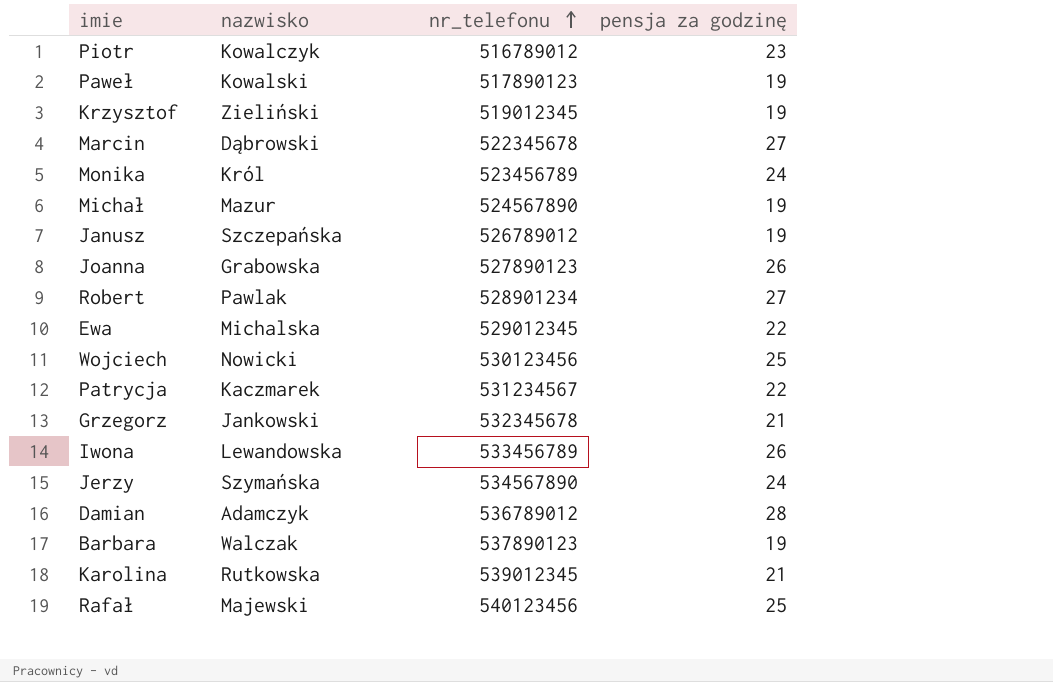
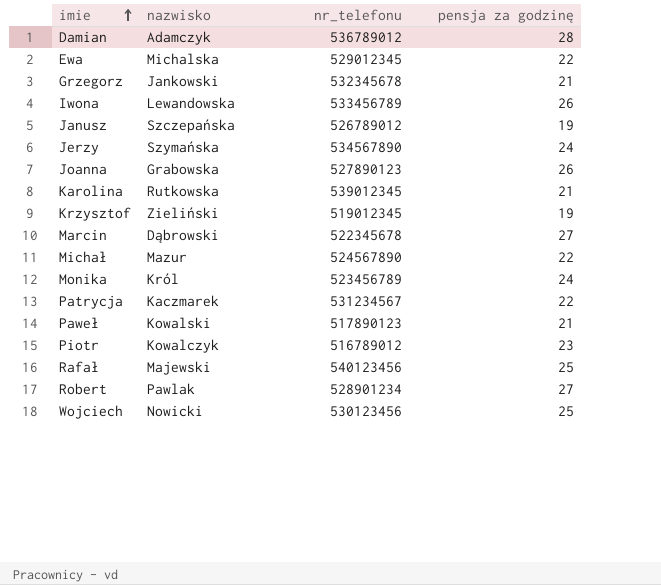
row order: nr_telefonu ascending -> imie ascending
row Barbara: Walczak | 537890123 | 19 -> none
Michał | pensja za godzinę: 19 -> 22
Paweł | pensja za godzinę: 19 -> 21

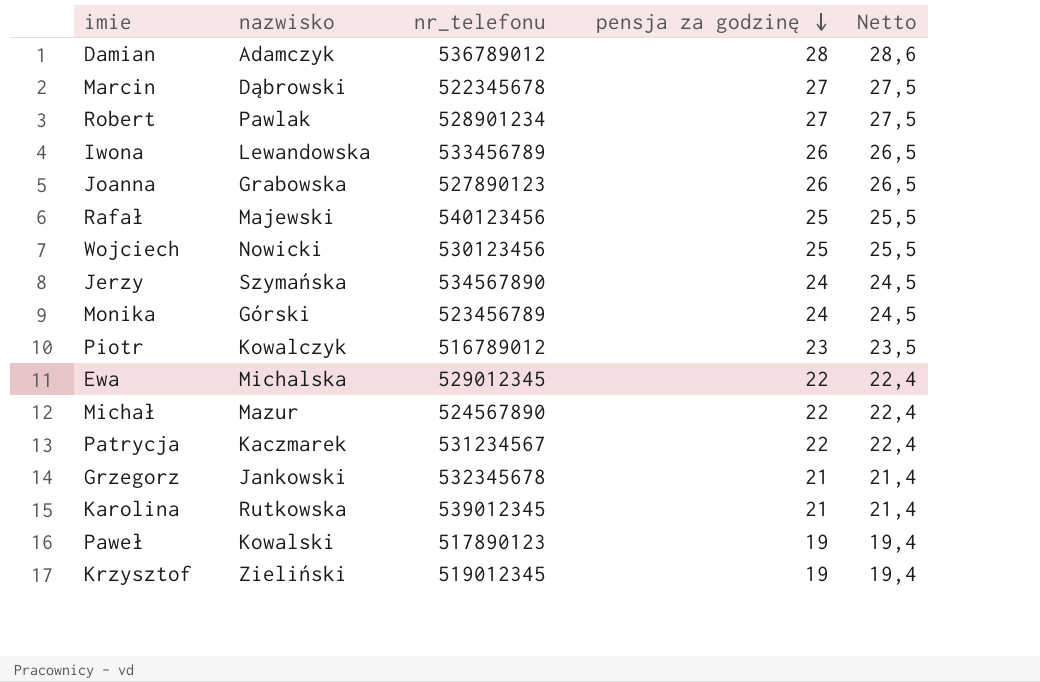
row order: imie ascending -> pensja za godzinę descending
column Netto | formula: none -> [pensja za godzinę] * 1,02
row Janusz: Szczepańska | 526789012 | 19 -> none
Monika | nazwisko: Król -> Górski
Paweł | pensja za godzinę: 21 -> 19

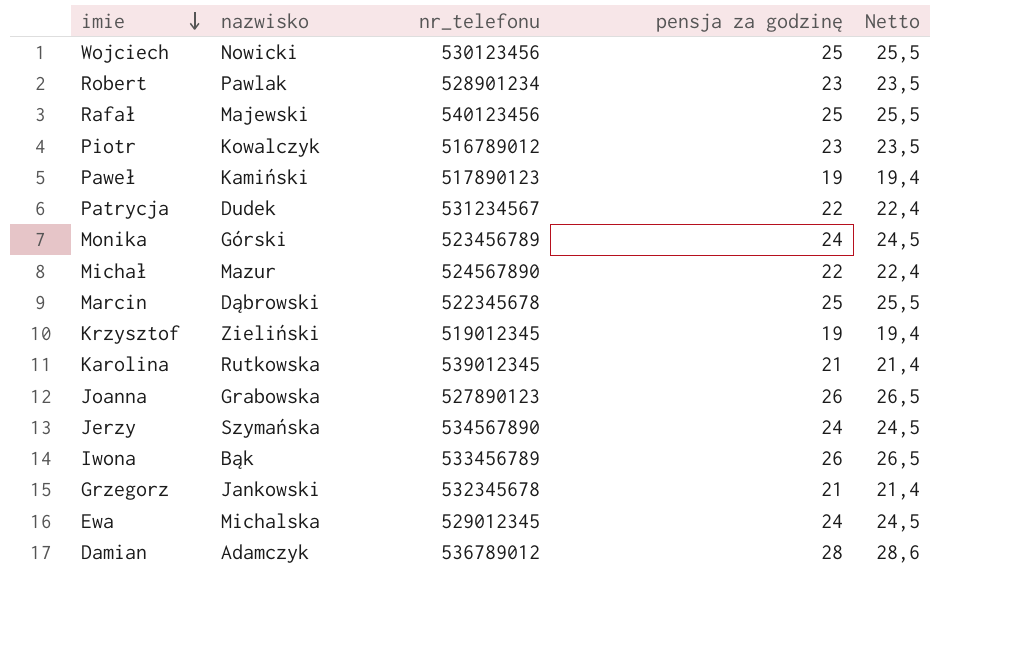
row order: pensja za godzinę descending -> imie descending
Robert | pensja za godzinę: 27 -> 23
Robert | Netto: 27,5 -> 23,5
Paweł | nazwisko: Kowalski -> Kamiński
Patrycja | nazwisko: Kaczmarek -> Dudek
Marcin | pensja za godzinę: 27 -> 25
Marcin | Netto: 27,5 -> 25,5
Iwona | nazwisko: Lewandowska -> Bąk
Ewa | pensja za godzinę: 22 -> 24
Ewa | Netto: 22,4 -> 24,5

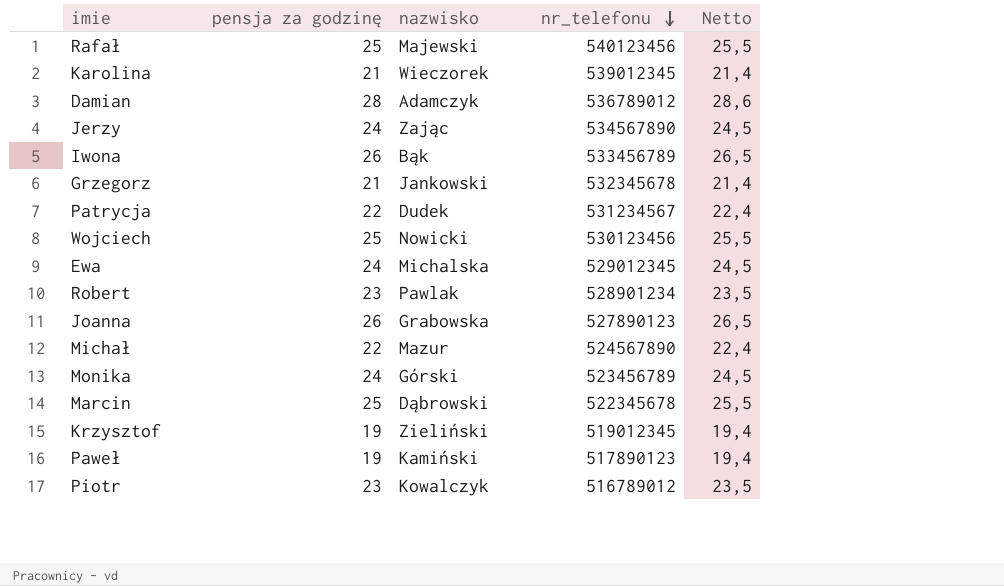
row order: imie descending -> nr_telefonu descending
column pensja za godzinę | position: 4 -> 2
Karolina | nazwisko: Rutkowska -> Wieczorek
Jerzy | nazwisko: Szymańska -> Zając

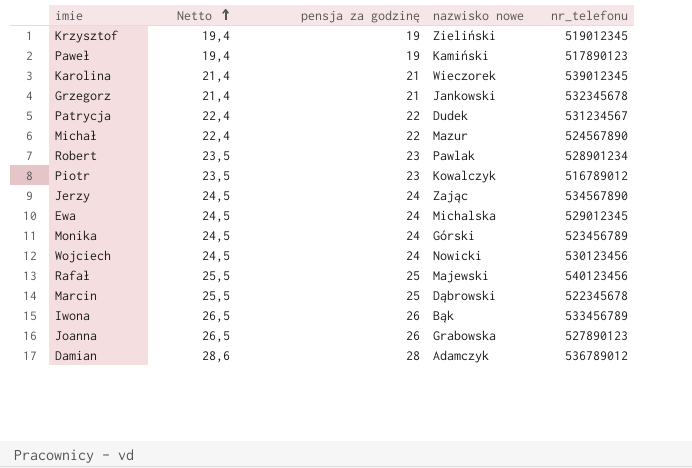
row order: nr_telefonu descending -> Netto ascending
column Netto | position: 5 -> 2
column name: nazwisko -> nazwisko nowe
Wojciech | Netto: 25,5 -> 24,5
Wojciech | pensja za godzinę: 25 -> 24

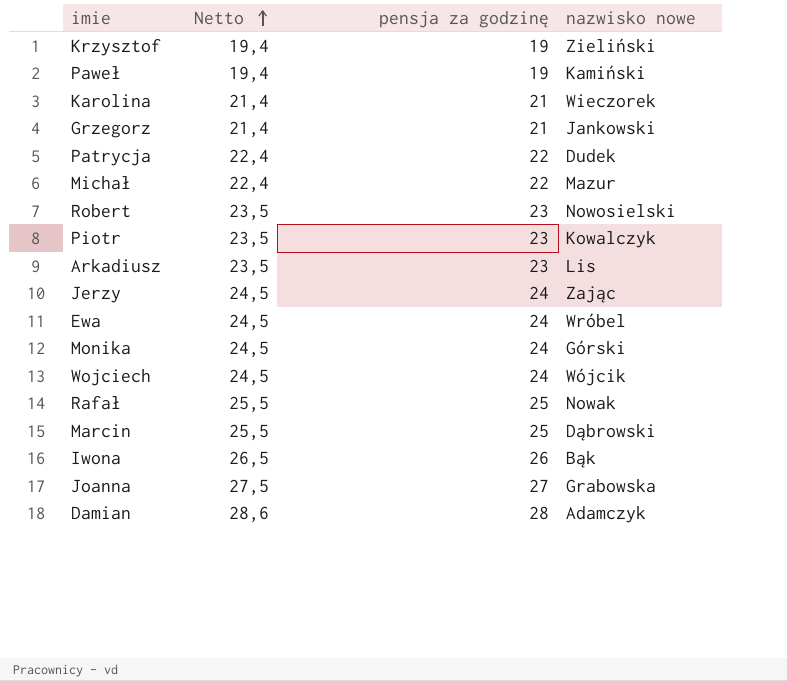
column nr_telefonu | position: 5 -> none
Robert | nazwisko nowe: Pawlak -> Nowosielski
row Arkadiusz: none -> 23,5 | 23 | Lis
Ewa | nazwisko nowe: Michalska -> Wróbel
Wojciech | nazwisko nowe: Nowicki -> Wójcik
Rafał | nazwisko nowe: Majewski -> Nowak
Joanna | Netto: 26,5 -> 27,5
Joanna | pensja za godzinę: 26 -> 27

